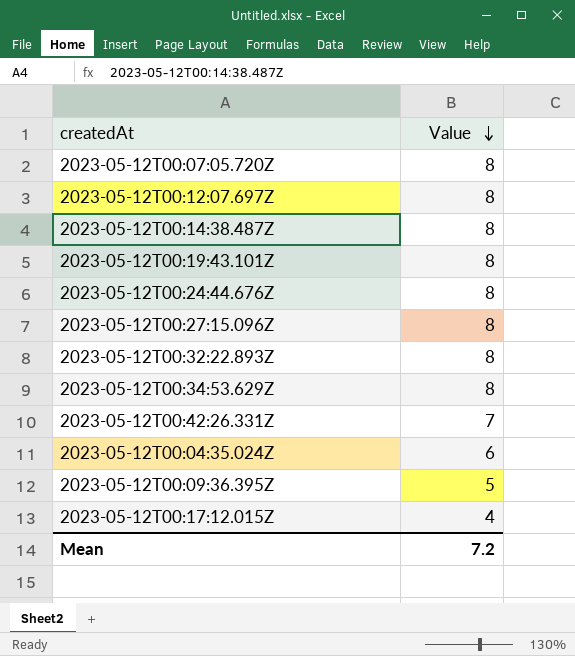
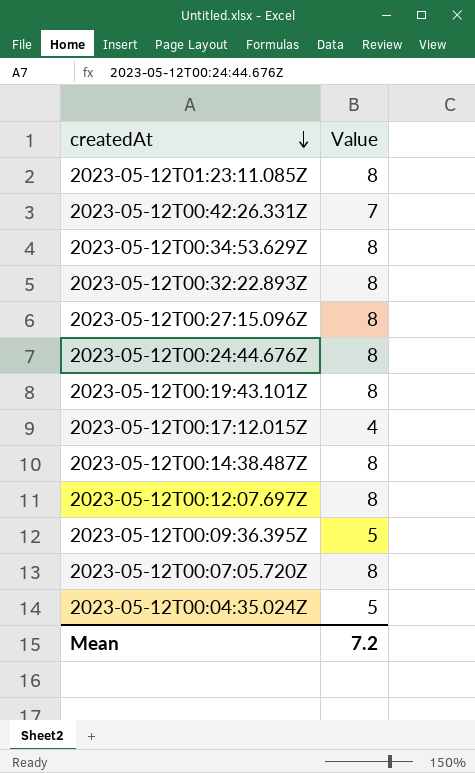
row order: Value descending -> createdAt descending
row 2023-05-12T01:23:11.085Z: none -> 8
2023-05-12T00:04:35.024Z | Value: 6 -> 5

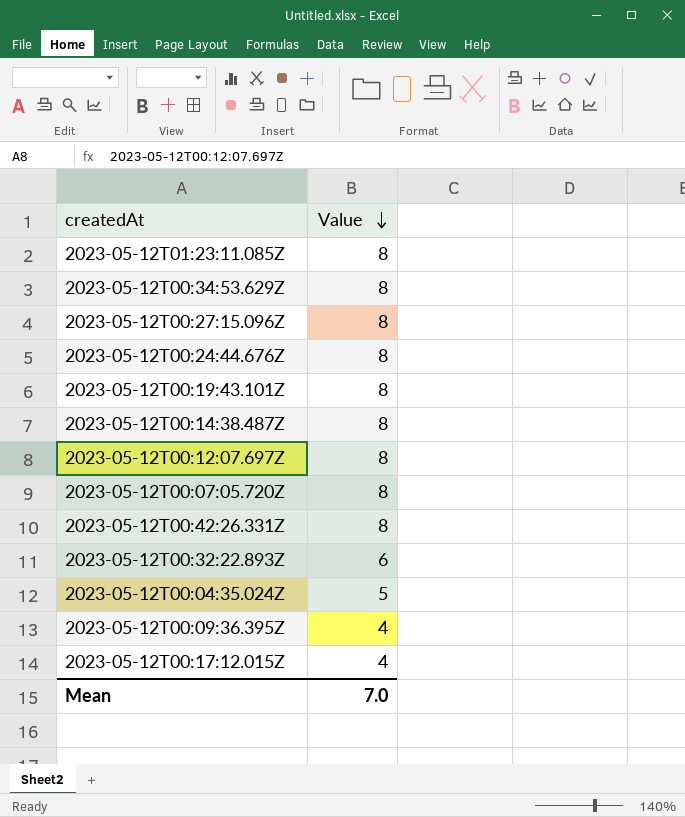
row order: createdAt descending -> Value descending
2023-05-12T00:42:26.331Z | Value: 7 -> 8
2023-05-12T00:32:22.893Z | Value: 8 -> 6
2023-05-12T00:09:36.395Z | Value: 5 -> 4
Mean | Value: 7.2 -> 7.0

